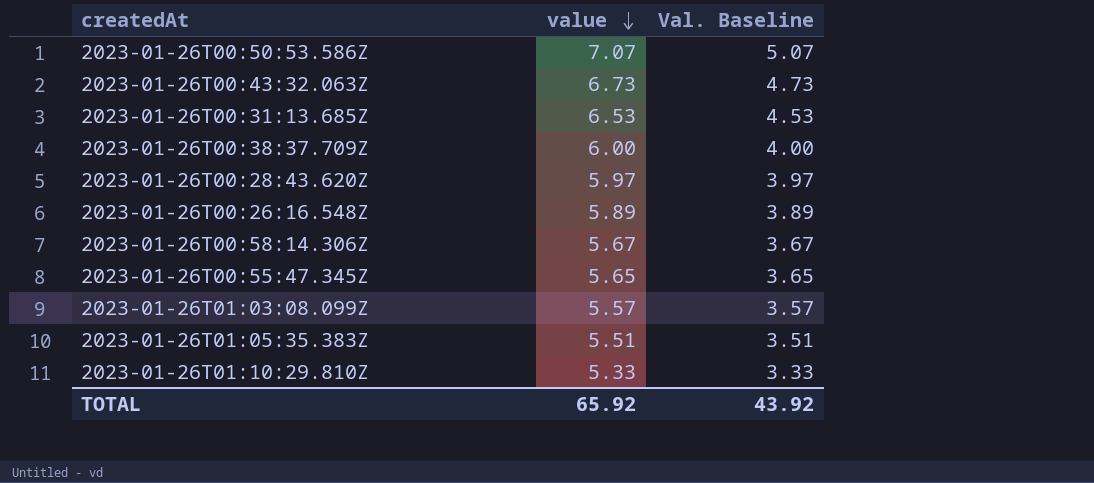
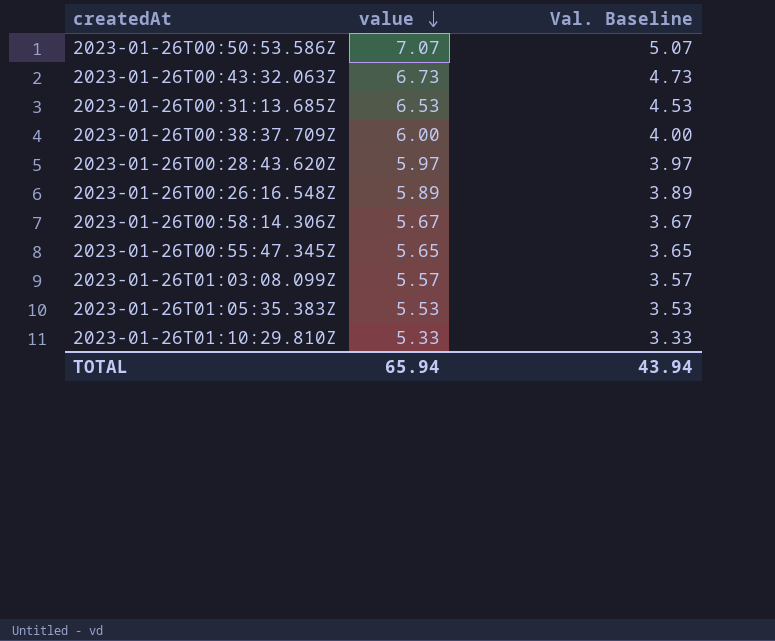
2023-01-26T01:05:35.383Z | value: 5.51 -> 5.53
2023-01-26T01:05:35.383Z | Val. Baseline: 3.51 -> 3.53
TOTAL | value: 65.92 -> 65.94
TOTAL | Val. Baseline: 43.92 -> 43.94

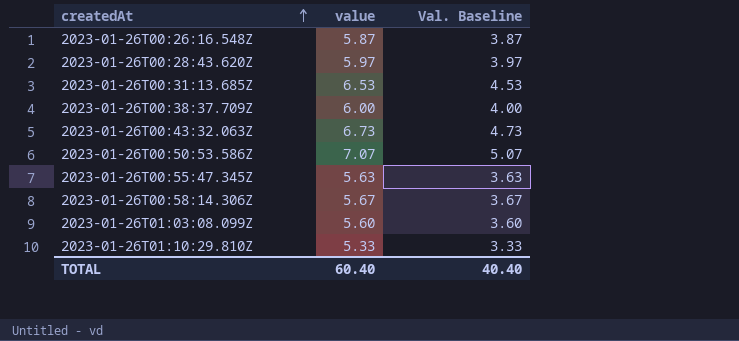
row order: value descending -> createdAt ascending
row 2023-01-26T01:05:35.383Z: 5.53 | 3.53 -> none
2023-01-26T00:26:16.548Z | value: 5.89 -> 5.87
2023-01-26T00:26:16.548Z | Val. Baseline: 3.89 -> 3.87
2023-01-26T00:55:47.345Z | value: 5.65 -> 5.63
2023-01-26T00:55:47.345Z | Val. Baseline: 3.65 -> 3.63
2023-01-26T01:03:08.099Z | value: 5.57 -> 5.60
2023-01-26T01:03:08.099Z | Val. Baseline: 3.57 -> 3.60
TOTAL | value: 65.94 -> 60.40
TOTAL | Val. Baseline: 43.94 -> 40.40

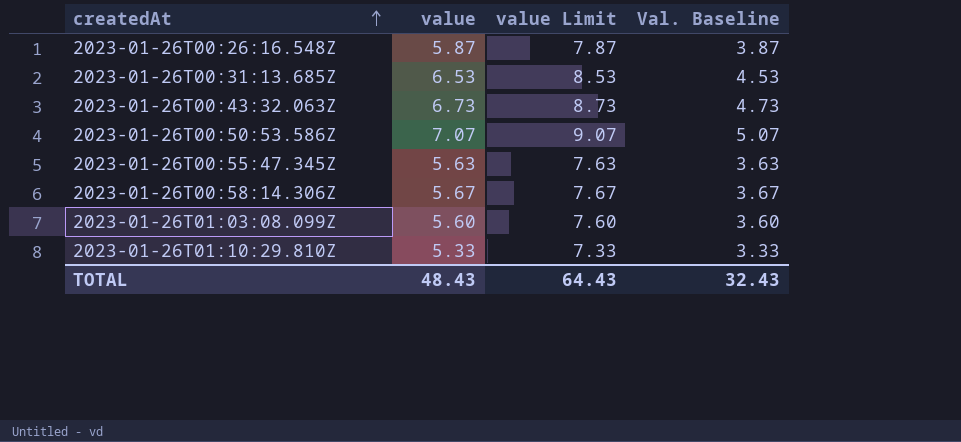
column value Limit | formula: none -> [value] + 2
row 2023-01-26T00:28:43.620Z: 5.97 | 3.97 -> none
row 2023-01-26T00:38:37.709Z: 6.00 | 4.00 -> none
TOTAL | value: 60.40 -> 48.43
TOTAL | Val. Baseline: 40.40 -> 32.43

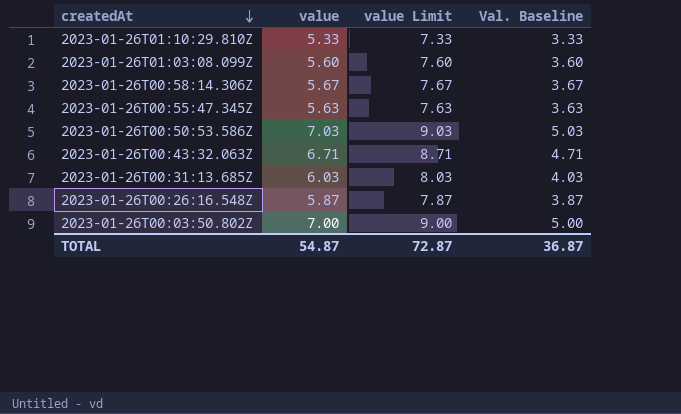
row order: createdAt ascending -> createdAt descending
2023-01-26T00:50:53.586Z | value: 7.07 -> 7.03
2023-01-26T00:50:53.586Z | value Limit: 9.07 -> 9.03
2023-01-26T00:50:53.586Z | Val. Baseline: 5.07 -> 5.03
2023-01-26T00:43:32.063Z | value: 6.73 -> 6.71
2023-01-26T00:43:32.063Z | value Limit: 8.73 -> 8.71
2023-01-26T00:43:32.063Z | Val. Baseline: 4.73 -> 4.71
2023-01-26T00:31:13.685Z | value: 6.53 -> 6.03
2023-01-26T00:31:13.685Z | value Limit: 8.53 -> 8.03
2023-01-26T00:31:13.685Z | Val. Baseline: 4.53 -> 4.03
row 2023-01-26T00:03:50.802Z: none -> 7.00 | 9.00 | 5.00
TOTAL | value: 48.43 -> 54.87
TOTAL | value Limit: 64.43 -> 72.87
TOTAL | Val. Baseline: 32.43 -> 36.87

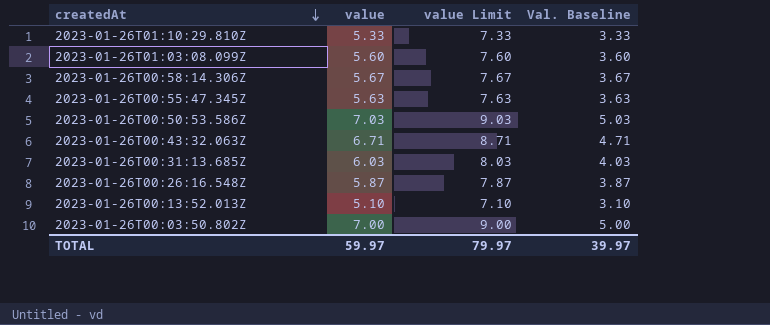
row 2023-01-26T00:13:52.013Z: none -> 5.10 | 7.10 | 3.10
TOTAL | value: 54.87 -> 59.97
TOTAL | value Limit: 72.87 -> 79.97
TOTAL | Val. Baseline: 36.87 -> 39.97

